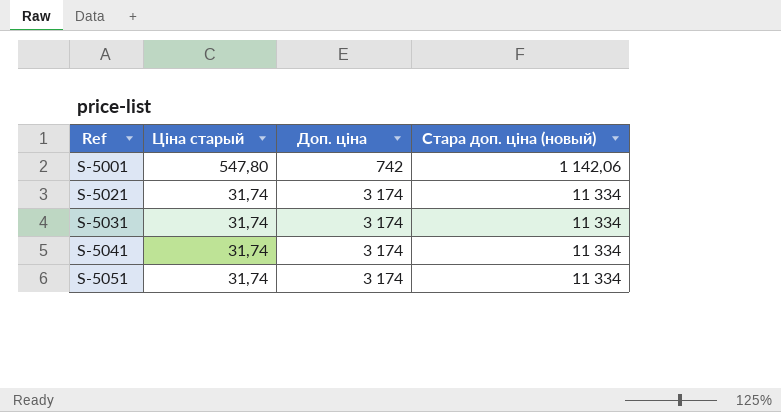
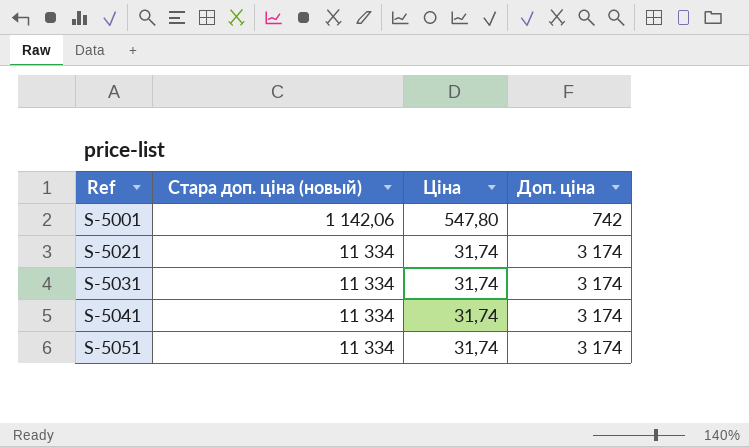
column Стара доп. ціна (новый) | position: 4 -> 2
column name: Ціна старый -> Ціна

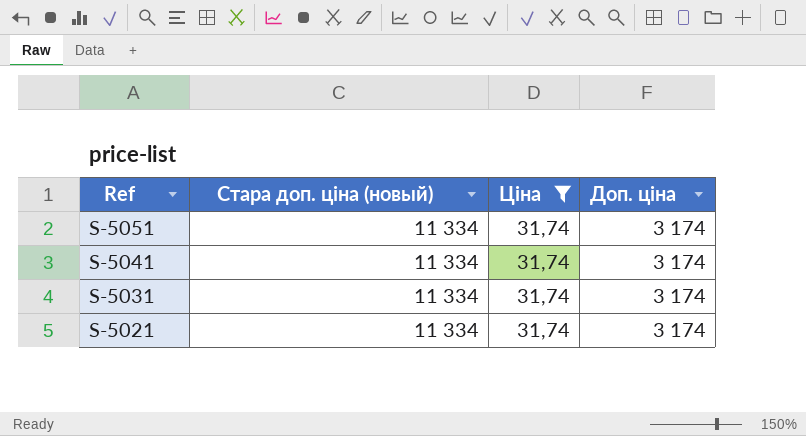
filter: none -> Ціна = 31,74
row order: Ref ascending -> Ref descending

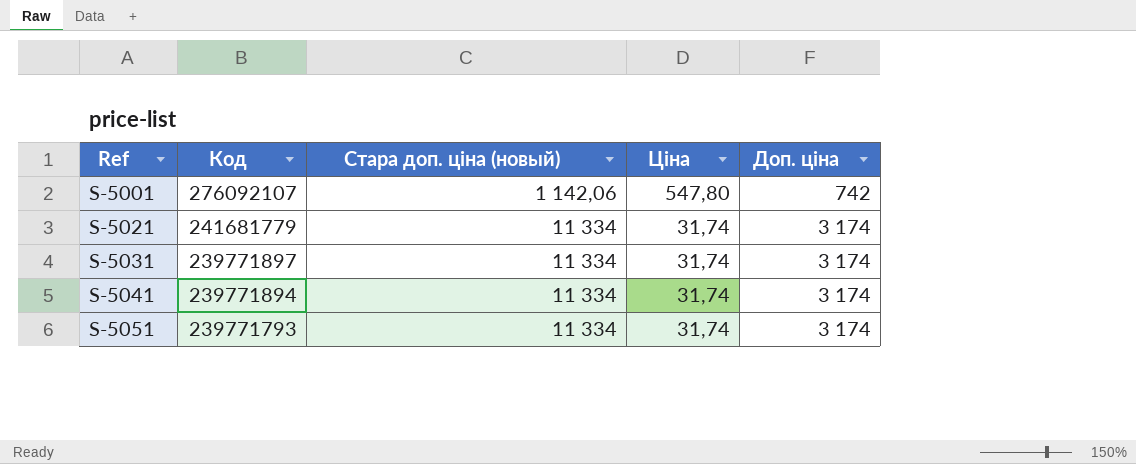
filter: Ціна = 31,74 -> none
row order: Ref descending -> Ref ascending
column Код | position: none -> 2

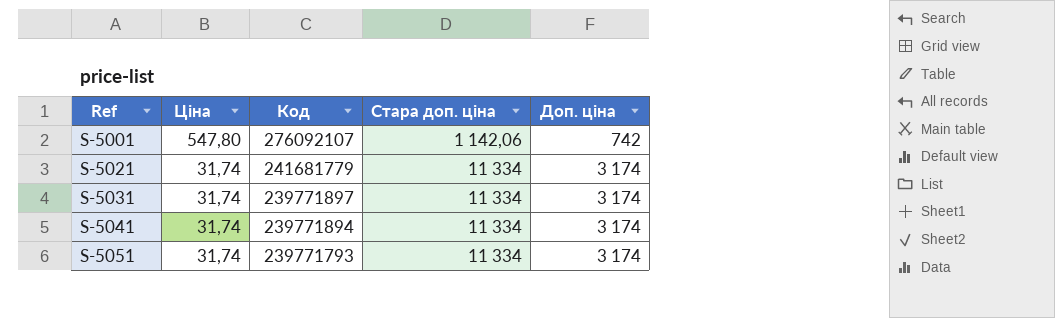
column Ціна | position: 4 -> 2
column name: Стара доп. ціна (новый) -> Стара доп. ціна

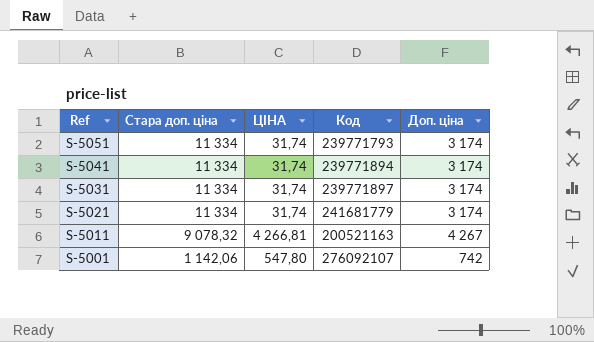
row order: Ref ascending -> Ref descending
column Стара доп. ціна | position: 4 -> 2
column name: Ціна -> ЦІНА
row S-5011: none -> 9 078,32 | 4 266,81 | 200521163 | 4 267

